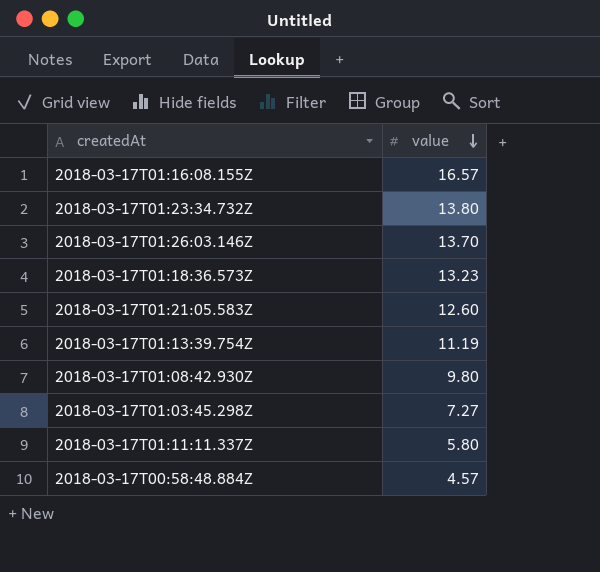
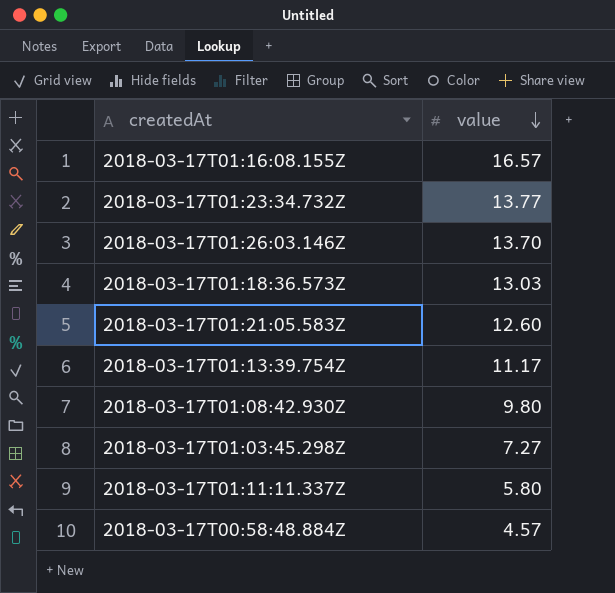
2018-03-17T01:23:34.732Z | value: 13.80 -> 13.77
2018-03-17T01:18:36.573Z | value: 13.23 -> 13.03
2018-03-17T01:13:39.754Z | value: 11.19 -> 11.17

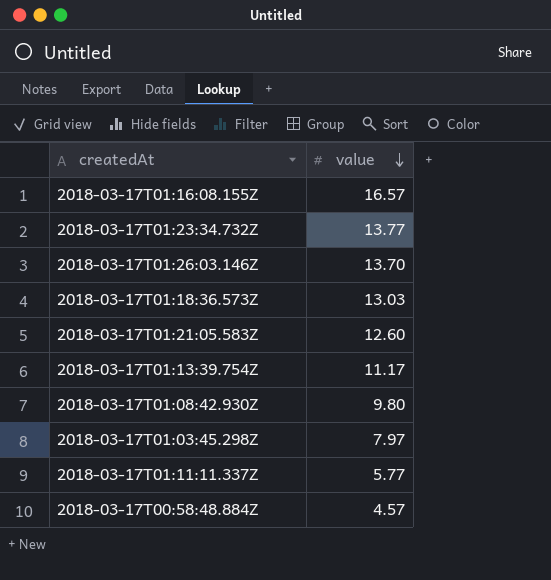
2018-03-17T01:03:45.298Z | value: 7.27 -> 7.97
2018-03-17T01:11:11.337Z | value: 5.80 -> 5.77

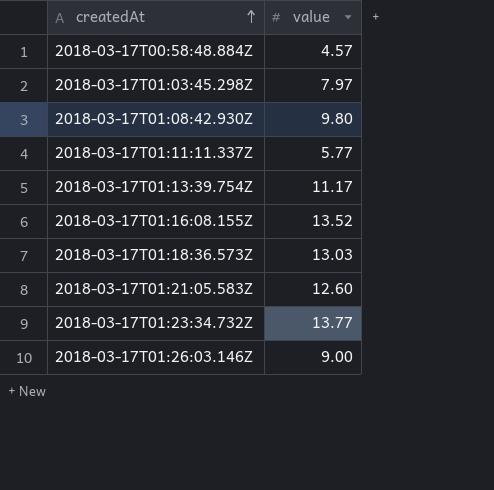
row order: value descending -> createdAt ascending
2018-03-17T01:16:08.155Z | value: 16.57 -> 13.52
2018-03-17T01:26:03.146Z | value: 13.70 -> 9.00

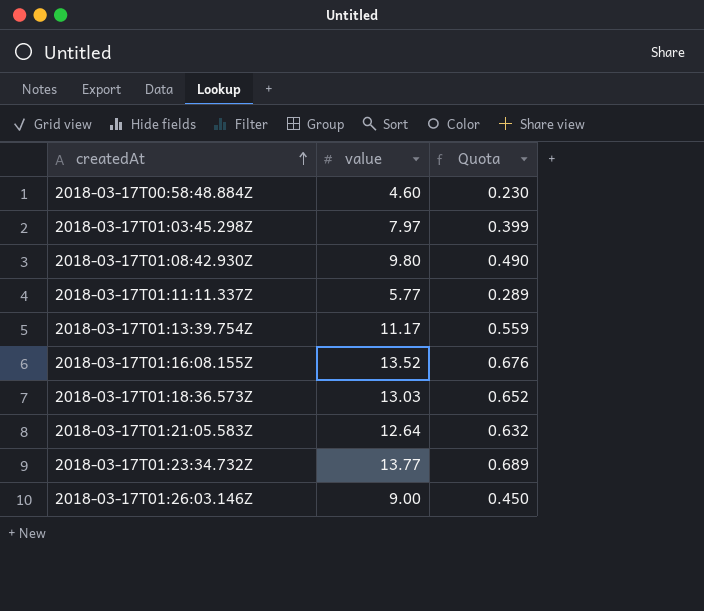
column Quota | formula: none -> [value] * 0.05
2018-03-17T00:58:48.884Z | value: 4.57 -> 4.60
2018-03-17T01:21:05.583Z | value: 12.60 -> 12.64

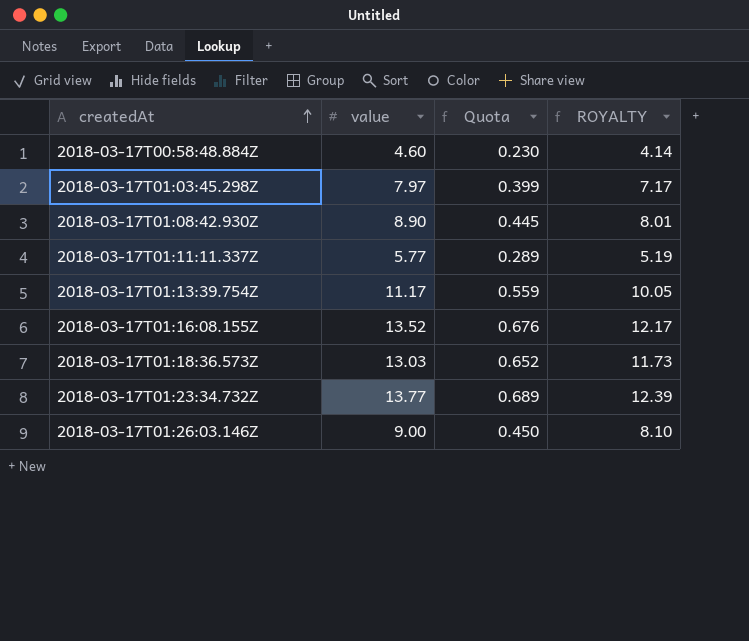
column ROYALTY | formula: none -> [value] * 0.9
row 2018-03-17T01:21:05.583Z: 12.64 | 0.632 -> none
2018-03-17T01:08:42.930Z | value: 9.80 -> 8.90
2018-03-17T01:08:42.930Z | Quota: 0.490 -> 0.445

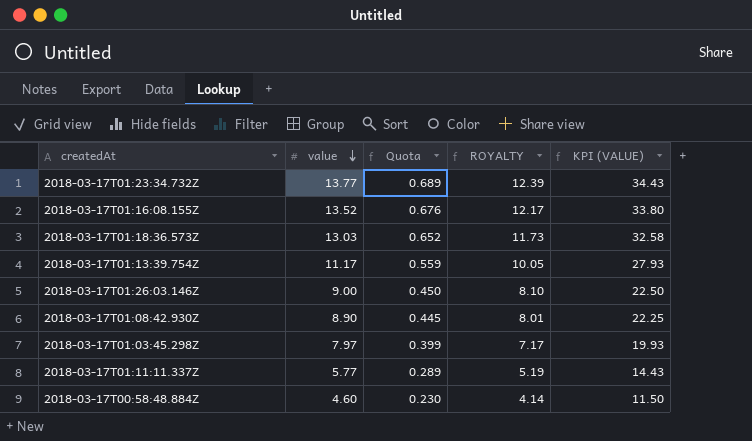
row order: createdAt ascending -> value descending
column KPI (VALUE) | formula: none -> [value] * 2.5

